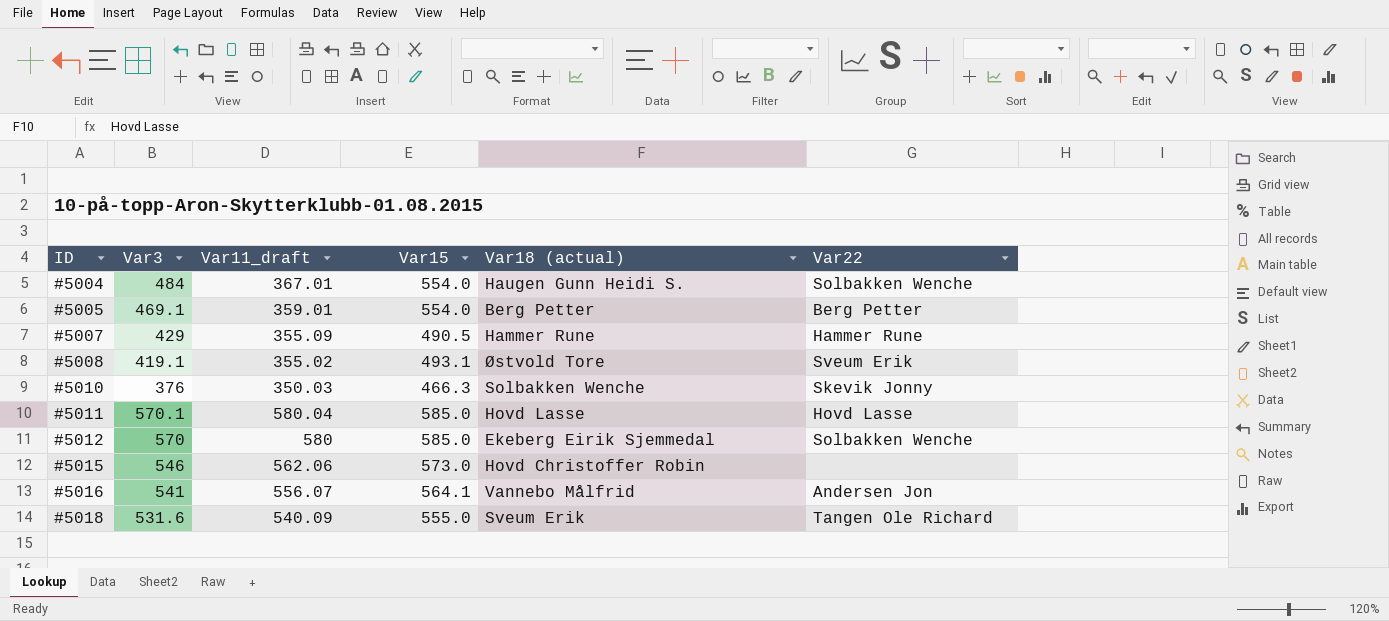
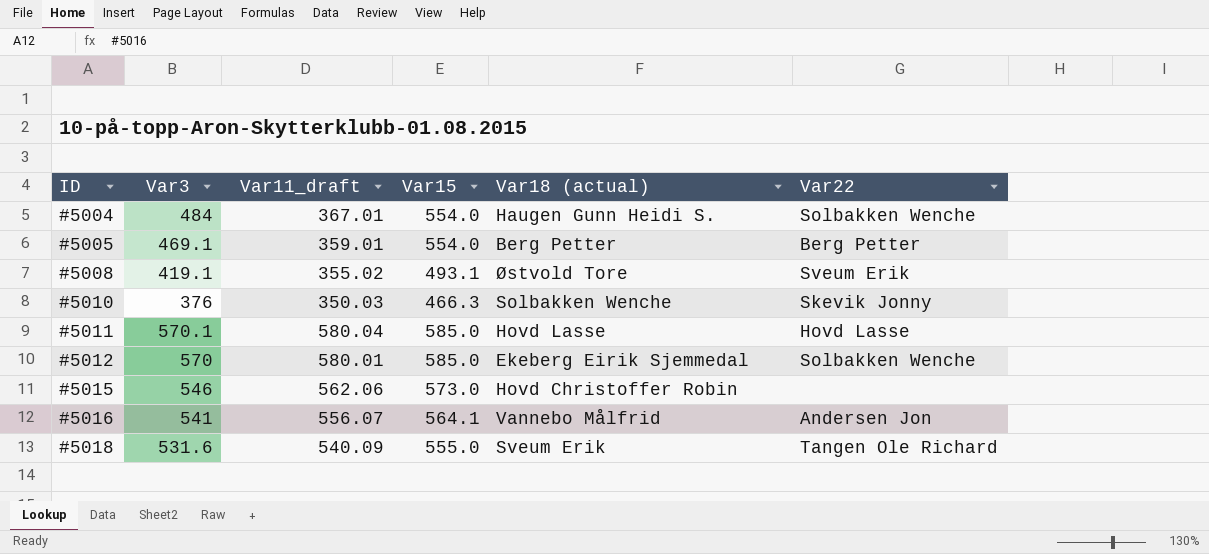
row #5007: 429 | 355.09 | 490.5 | Hammer Rune | Hammer Rune -> none
#5012 | Var11_draft: 580 -> 580.01

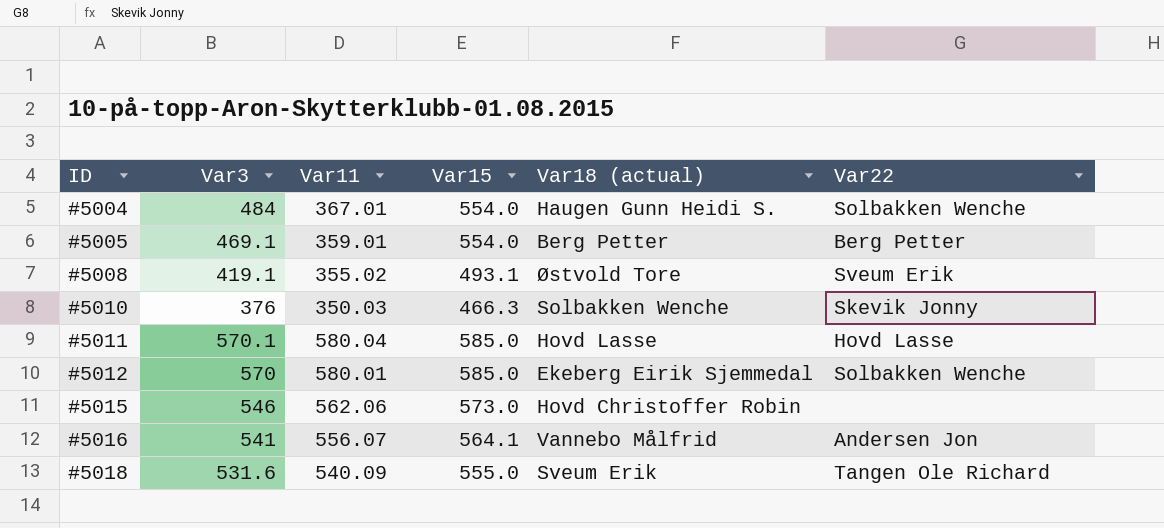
column name: Var11_draft -> Var11

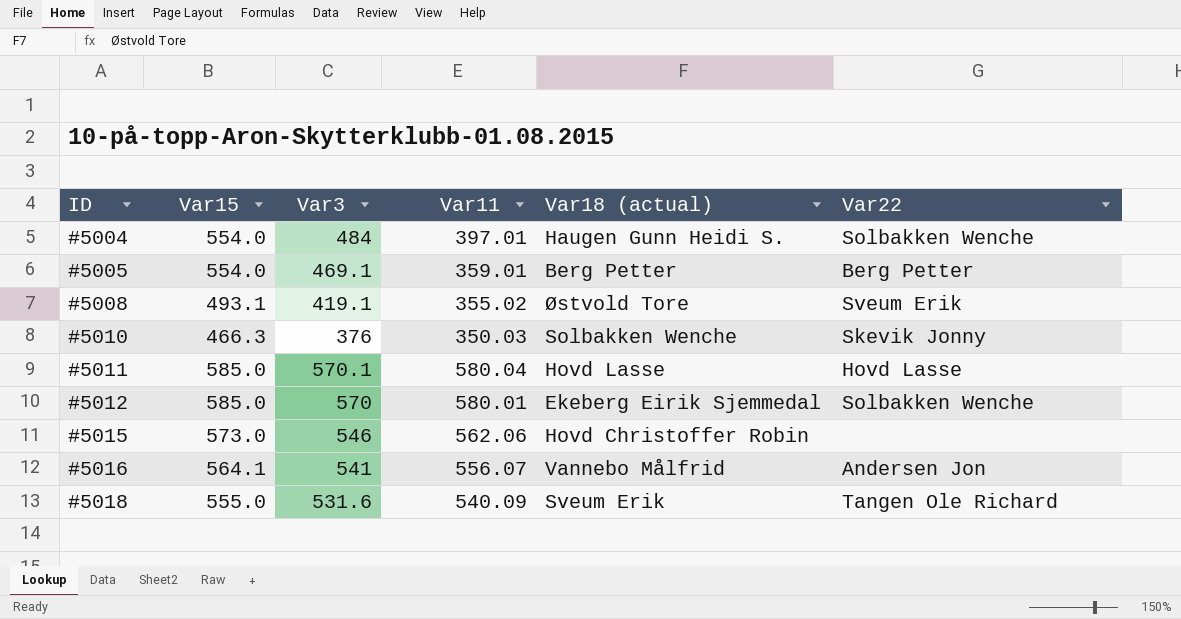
column Var15 | position: 4 -> 2
#5004 | Var11: 367.01 -> 397.01

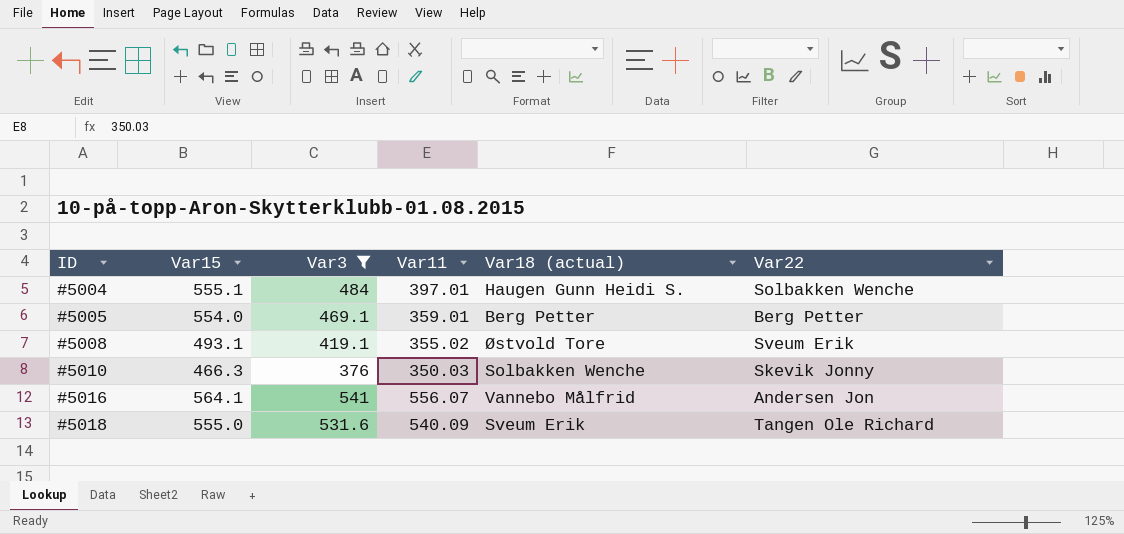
filter: none -> Var3 <= 541
#5004 | Var15: 554.0 -> 555.1

